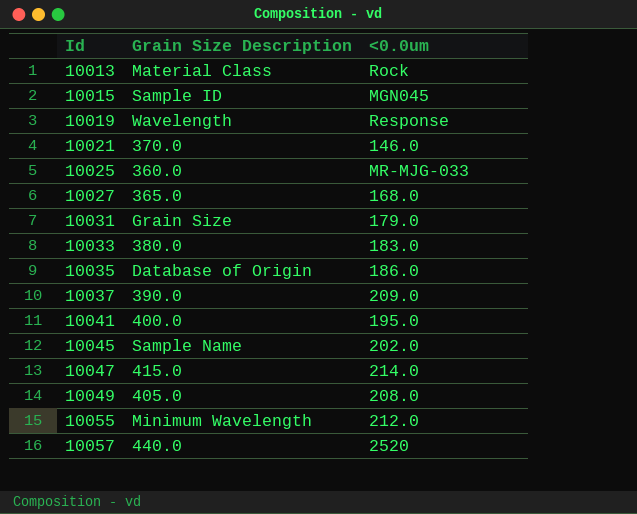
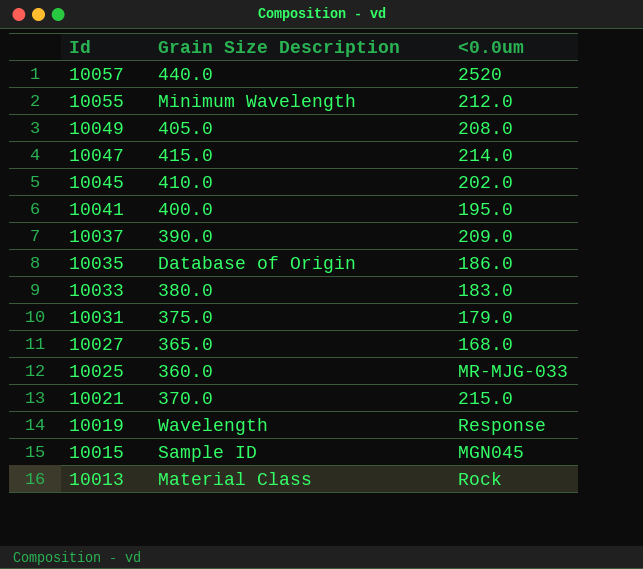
row order: Id ascending -> Id descending
10045 | Grain Size Description: Sample Name -> 410.0
10031 | Grain Size Description: Grain Size -> 375.0
10021 | <0.0um: 146.0 -> 215.0

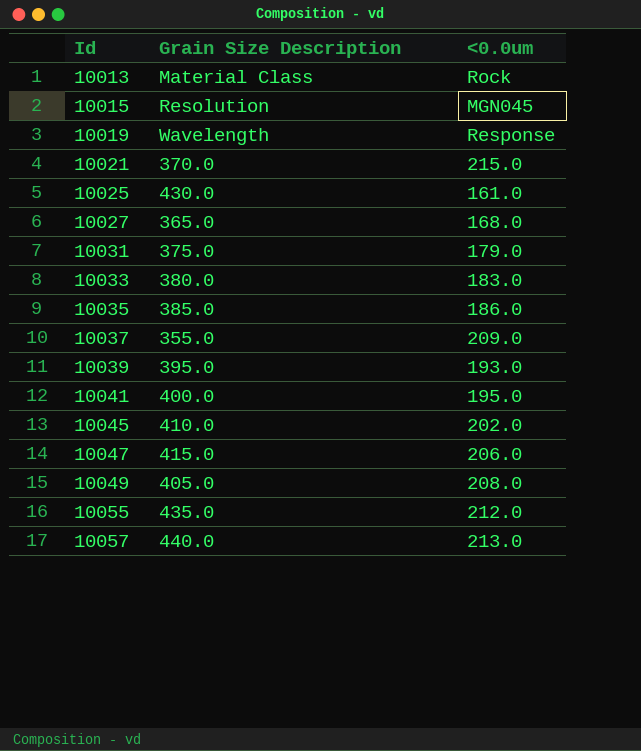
row order: Id descending -> Id ascending
10015 | Grain Size Description: Sample ID -> Resolution
10025 | Grain Size Description: 360.0 -> 430.0
10025 | <0.0um: MR-MJG-033 -> 161.0
10035 | Grain Size Description: Database of Origin -> 385.0
10037 | Grain Size Description: 390.0 -> 355.0
row 10039: none -> 395.0 | 193.0
10047 | <0.0um: 214.0 -> 206.0
10055 | Grain Size Description: Minimum Wavelength -> 435.0
10057 | <0.0um: 2520 -> 213.0

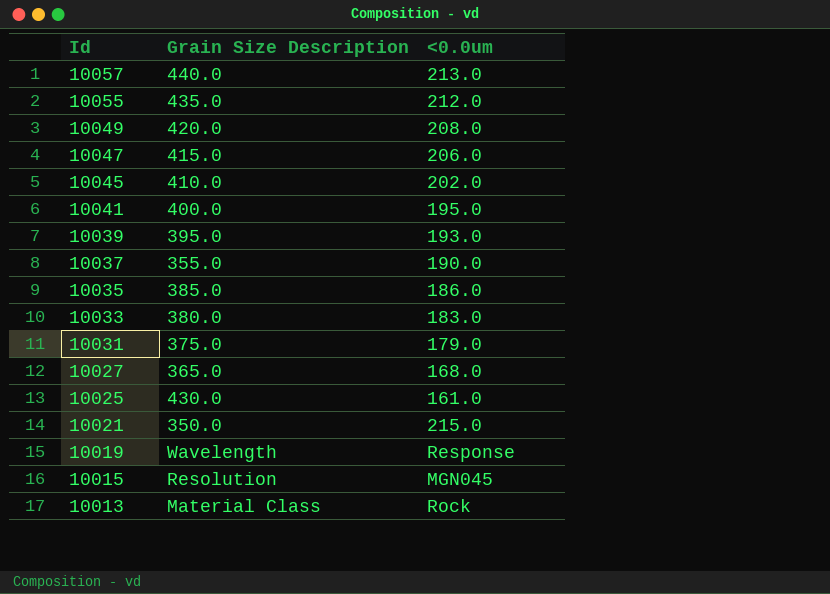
row order: Id ascending -> Id descending
10049 | Grain Size Description: 405.0 -> 420.0
10037 | <0.0um: 209.0 -> 190.0
10021 | Grain Size Description: 370.0 -> 350.0

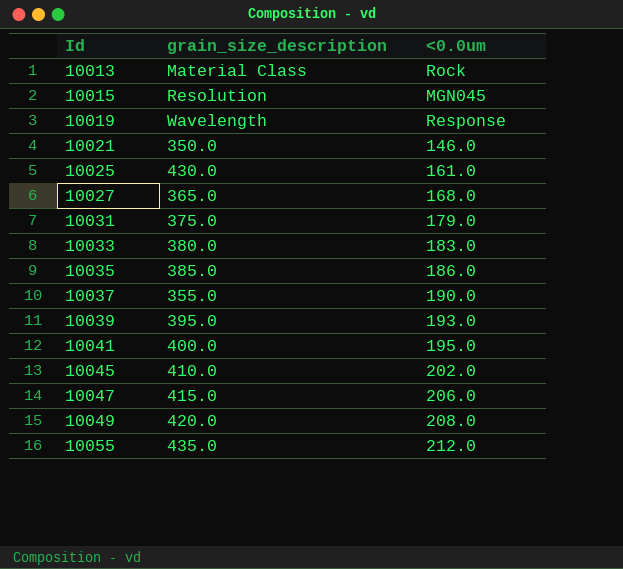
row order: Id descending -> Id ascending
column name: Grain Size Description -> grain_size_description
row 10057: 440.0 | 213.0 -> none
10021 | <0.0um: 215.0 -> 146.0

